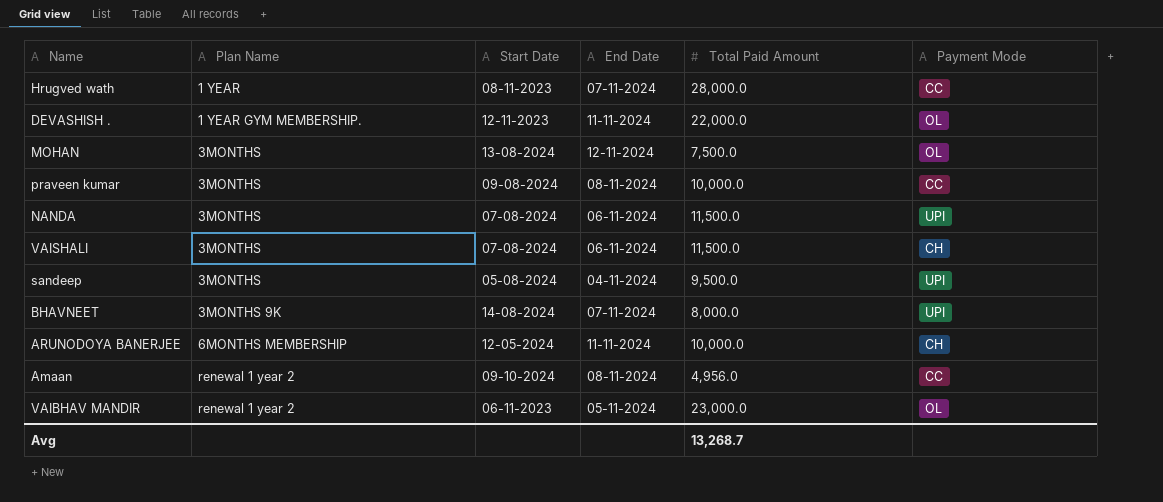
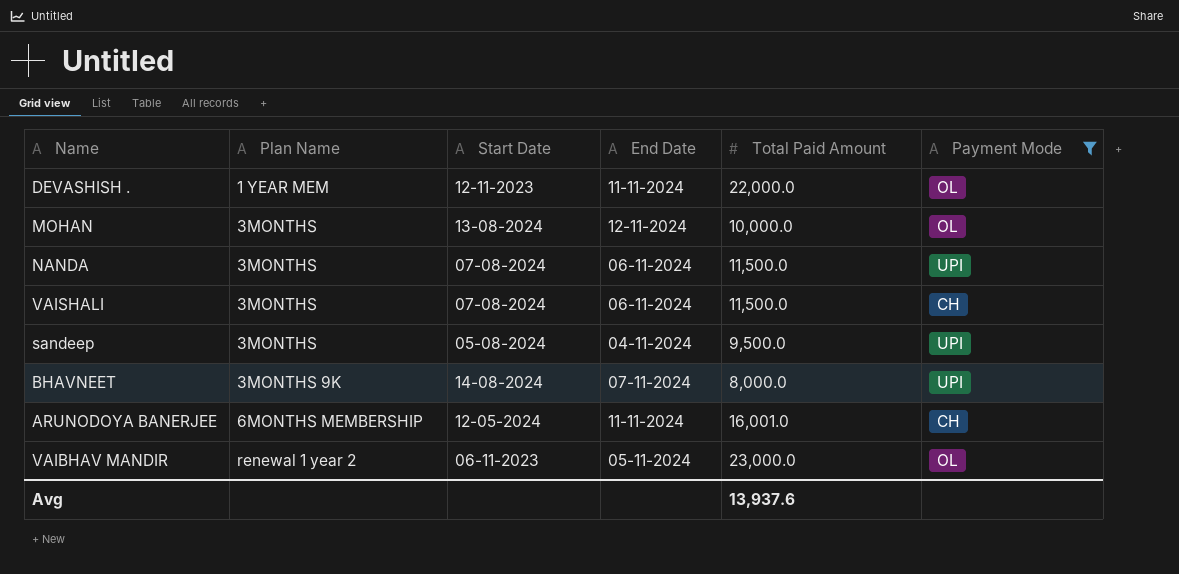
filter: none -> Payment Mode != CC
DEVASHISH . | Plan Name: 1 YEAR GYM MEMBERSHIP. -> 1 YEAR MEM
MOHAN | Total Paid Amount: 7,500.0 -> 10,000.0
ARUNODOYA BANERJEE | Total Paid Amount: 10,000.0 -> 16,001.0
Avg | Total Paid Amount: 13,268.7 -> 13,937.6

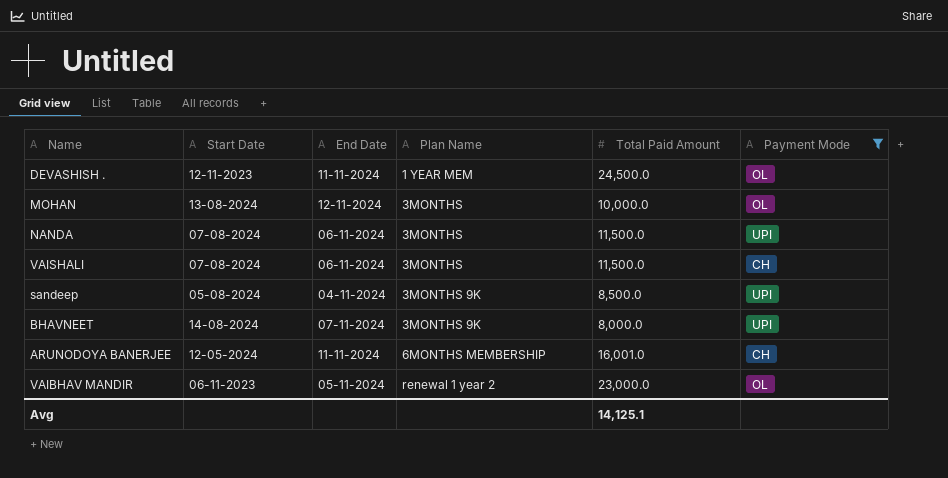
column Plan Name | position: 2 -> 4
DEVASHISH . | Total Paid Amount: 22,000.0 -> 24,500.0
sandeep | Plan Name: 3MONTHS -> 3MONTHS 9K
sandeep | Total Paid Amount: 9,500.0 -> 8,500.0
Avg | Total Paid Amount: 13,937.6 -> 14,125.1

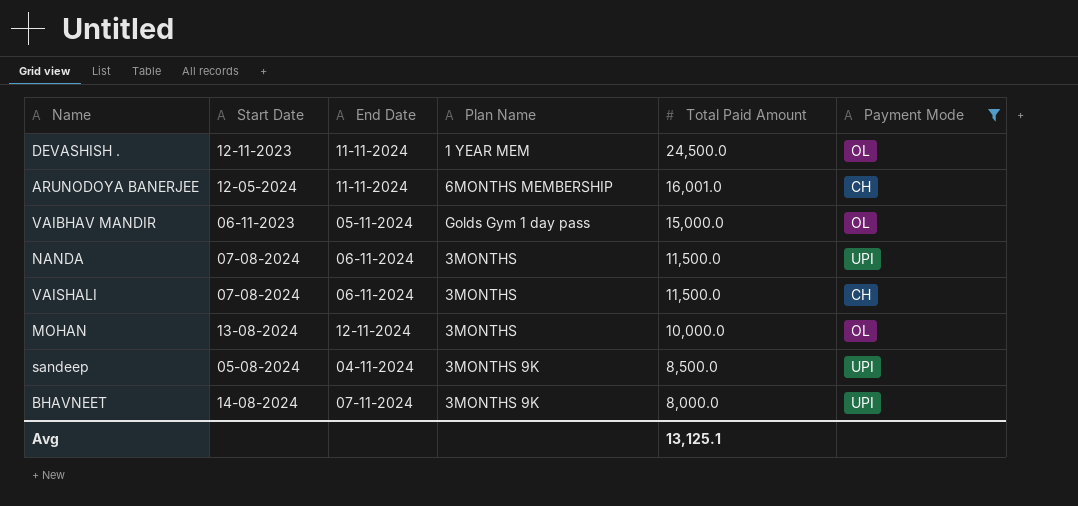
row order: Plan Name ascending -> Total Paid Amount descending
VAIBHAV MANDIR | Plan Name: renewal 1 year 2 -> Golds Gym 1 day pass
VAIBHAV MANDIR | Total Paid Amount: 23,000.0 -> 15,000.0
Avg | Total Paid Amount: 14,125.1 -> 13,125.1

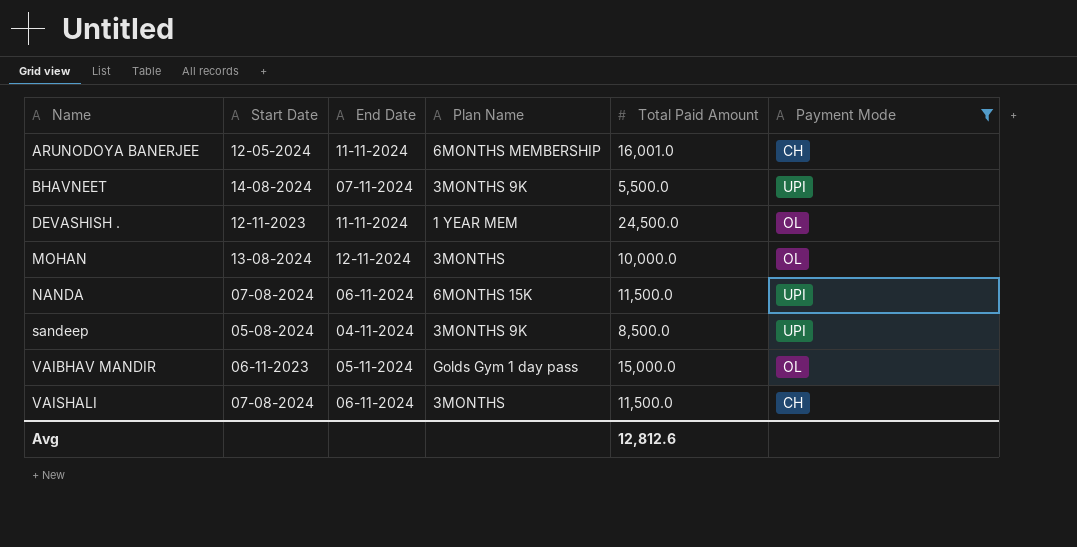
row order: Total Paid Amount descending -> Name ascending
BHAVNEET | Total Paid Amount: 8,000.0 -> 5,500.0
NANDA | Plan Name: 3MONTHS -> 6MONTHS 15K
Avg | Total Paid Amount: 13,125.1 -> 12,812.6

